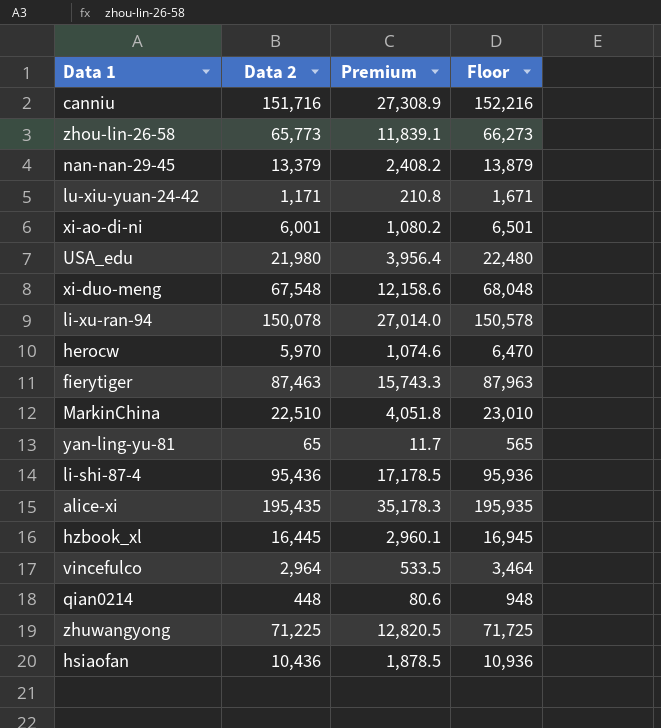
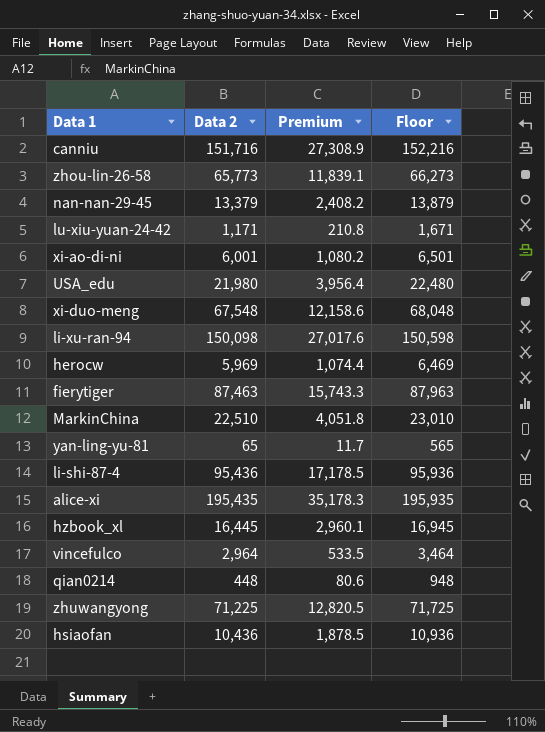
li-xu-ran-94 | Data 2: 150,078 -> 150,098
li-xu-ran-94 | Premium: 27,014.0 -> 27,017.6
li-xu-ran-94 | Floor: 150,578 -> 150,598
herocw | Data 2: 5,970 -> 5,969
herocw | Premium: 1,074.6 -> 1,074.4
herocw | Floor: 6,470 -> 6,469

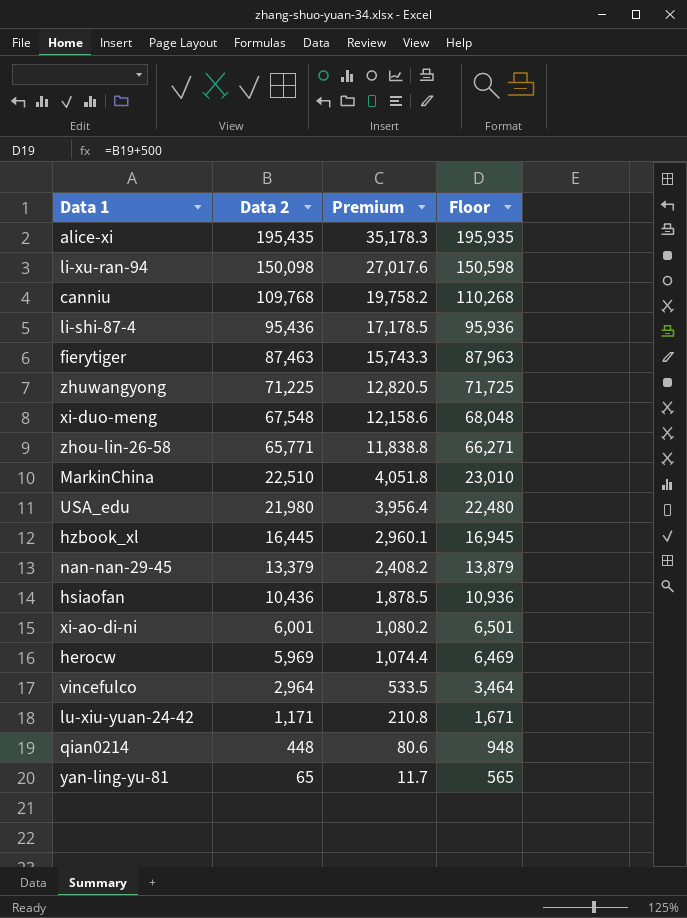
row order: none -> Data 2 descending
canniu | Data 2: 151,716 -> 109,768
canniu | Premium: 27,308.9 -> 19,758.2
canniu | Floor: 152,216 -> 110,268
zhou-lin-26-58 | Data 2: 65,773 -> 65,771
zhou-lin-26-58 | Premium: 11,839.1 -> 11,838.8
zhou-lin-26-58 | Floor: 66,273 -> 66,271

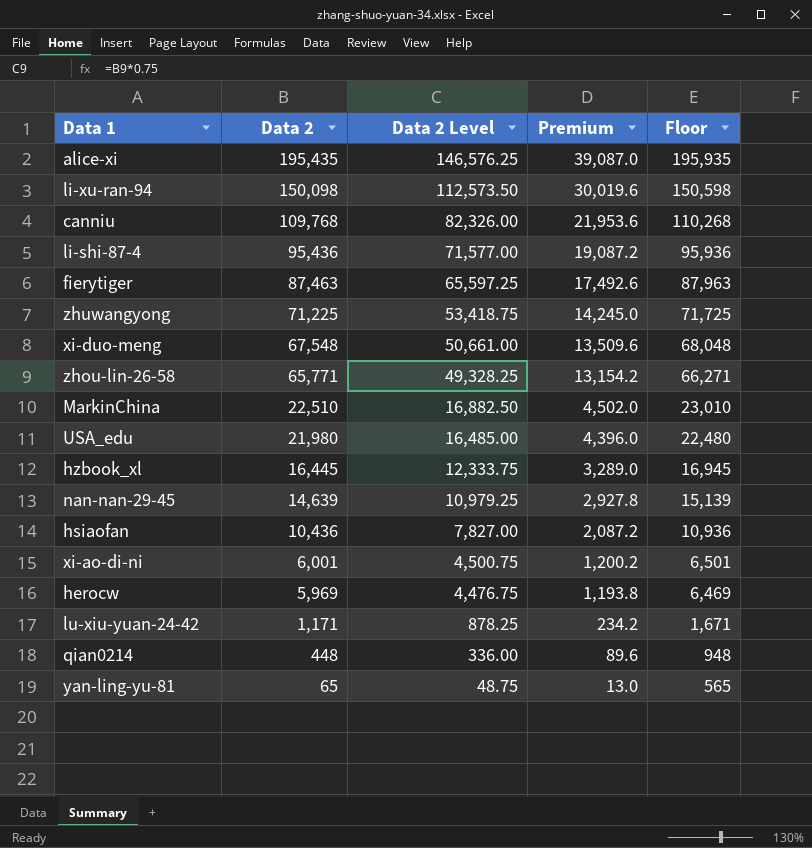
column Data 2 Level | formula: none -> [Data 2] * 0.75
column Premium | formula: [Data 2] * 0.18 -> [Data 2] * 0.2
row vincefulco: 2,964 | 533.5 | 3,464 -> none
nan-nan-29-45 | Data 2: 13,379 -> 14,639
nan-nan-29-45 | Floor: 13,879 -> 15,139

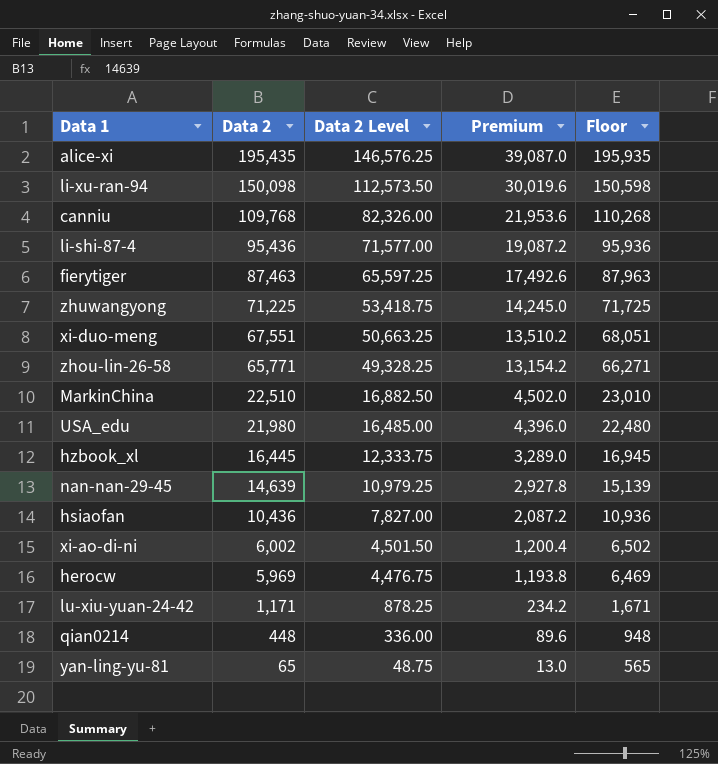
xi-duo-meng | Data 2: 67,548 -> 67,551
xi-duo-meng | Data 2 Level: 50,661.00 -> 50,663.25
xi-duo-meng | Premium: 13,509.6 -> 13,510.2
xi-duo-meng | Floor: 68,048 -> 68,051
xi-ao-di-ni | Data 2: 6,001 -> 6,002
xi-ao-di-ni | Data 2 Level: 4,500.75 -> 4,501.50
xi-ao-di-ni | Premium: 1,200.2 -> 1,200.4
xi-ao-di-ni | Floor: 6,501 -> 6,502

